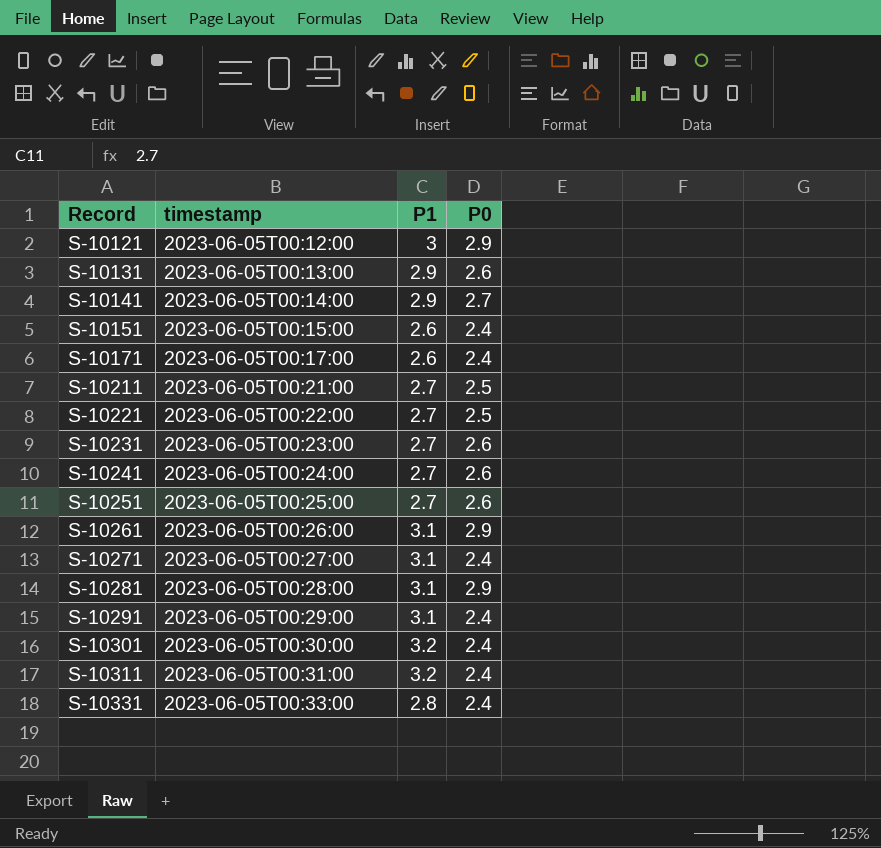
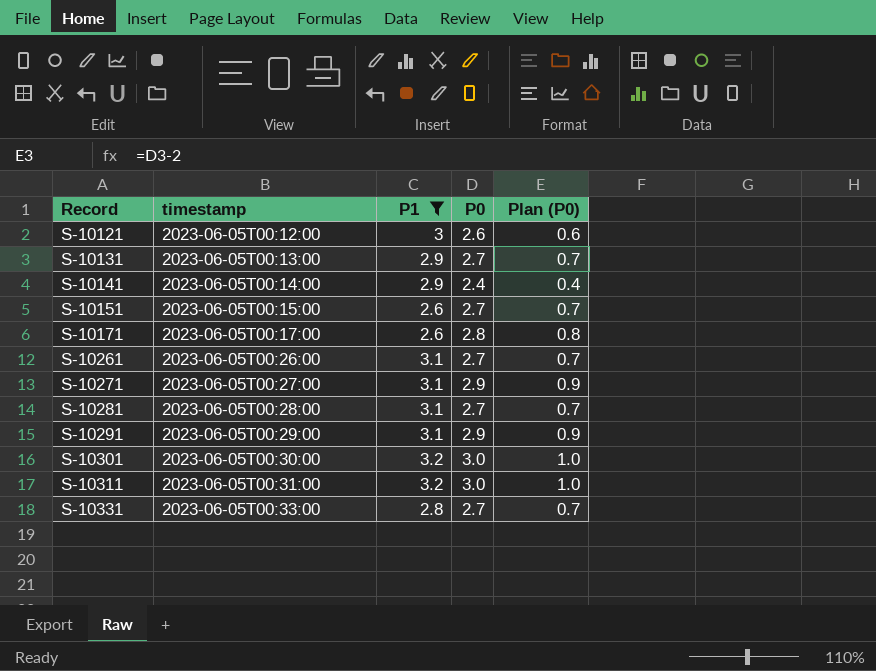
filter: none -> P1 != 2.7
column Plan (P0) | formula: none -> [P0] - 2
S-10121 | P0: 2.9 -> 2.6
S-10131 | P0: 2.6 -> 2.7
S-10141 | P0: 2.7 -> 2.4
S-10151 | P0: 2.4 -> 2.7
S-10171 | P0: 2.4 -> 2.8
S-10261 | P0: 2.9 -> 2.7
S-10271 | P0: 2.4 -> 2.9
S-10281 | P0: 2.9 -> 2.7
S-10291 | P0: 2.4 -> 2.9
S-10301 | P0: 2.4 -> 3.0
S-10311 | P0: 2.4 -> 3.0
S-10331 | P0: 2.4 -> 2.7

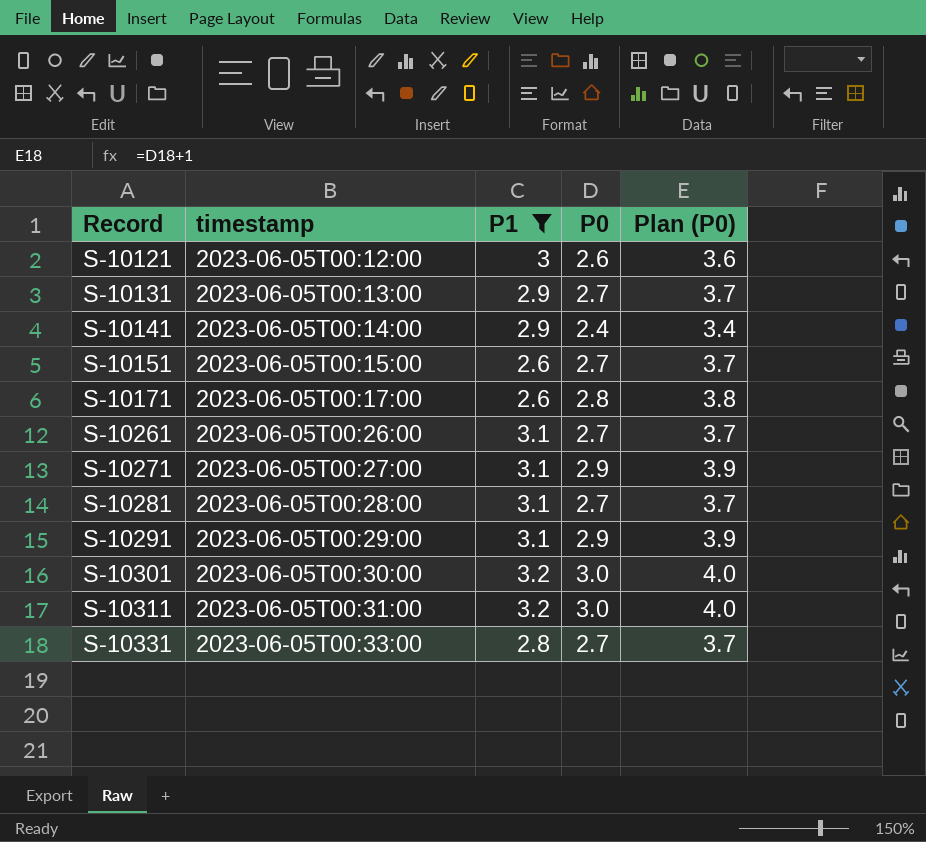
column Plan (P0) | formula: [P0] - 2 -> [P0] + 1

